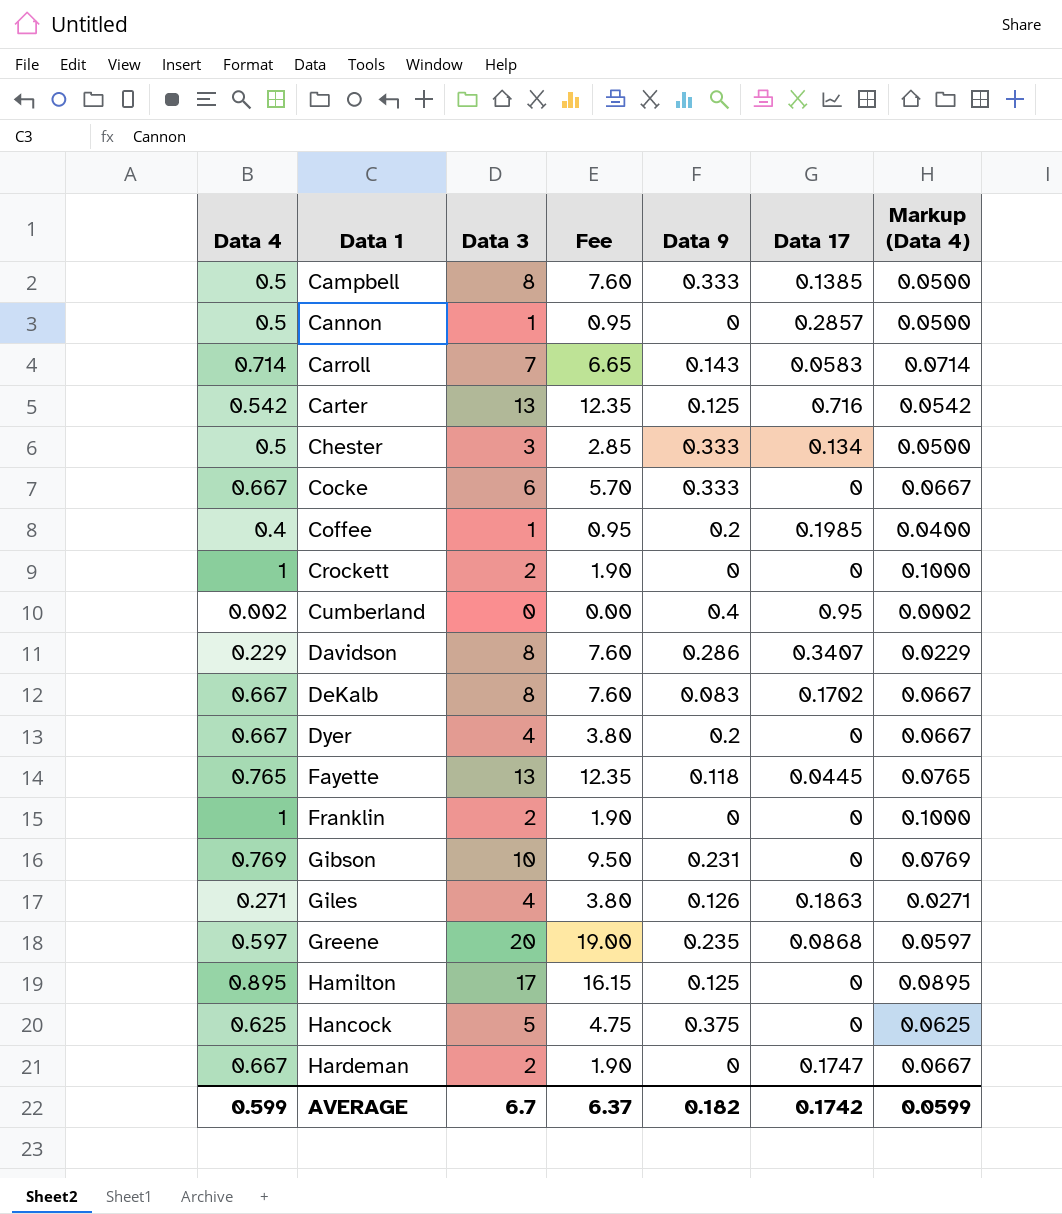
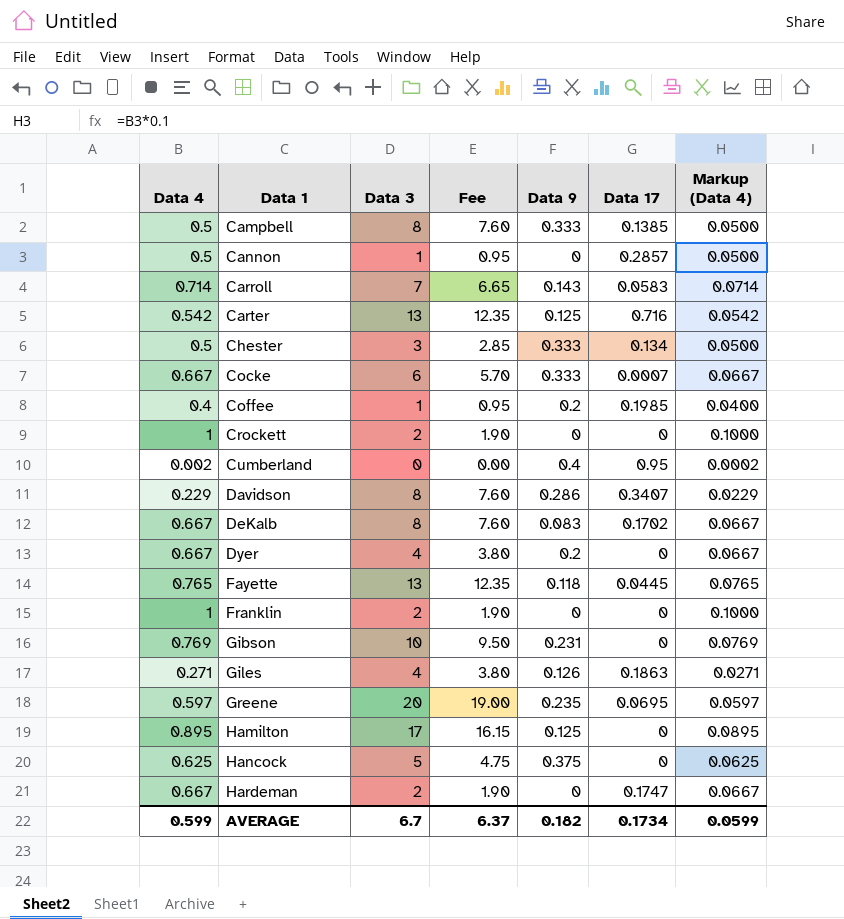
Cocke | Data 17: 0 -> 0.0007
Greene | Data 17: 0.0868 -> 0.0695
AVERAGE | Data 17: 0.1742 -> 0.1734

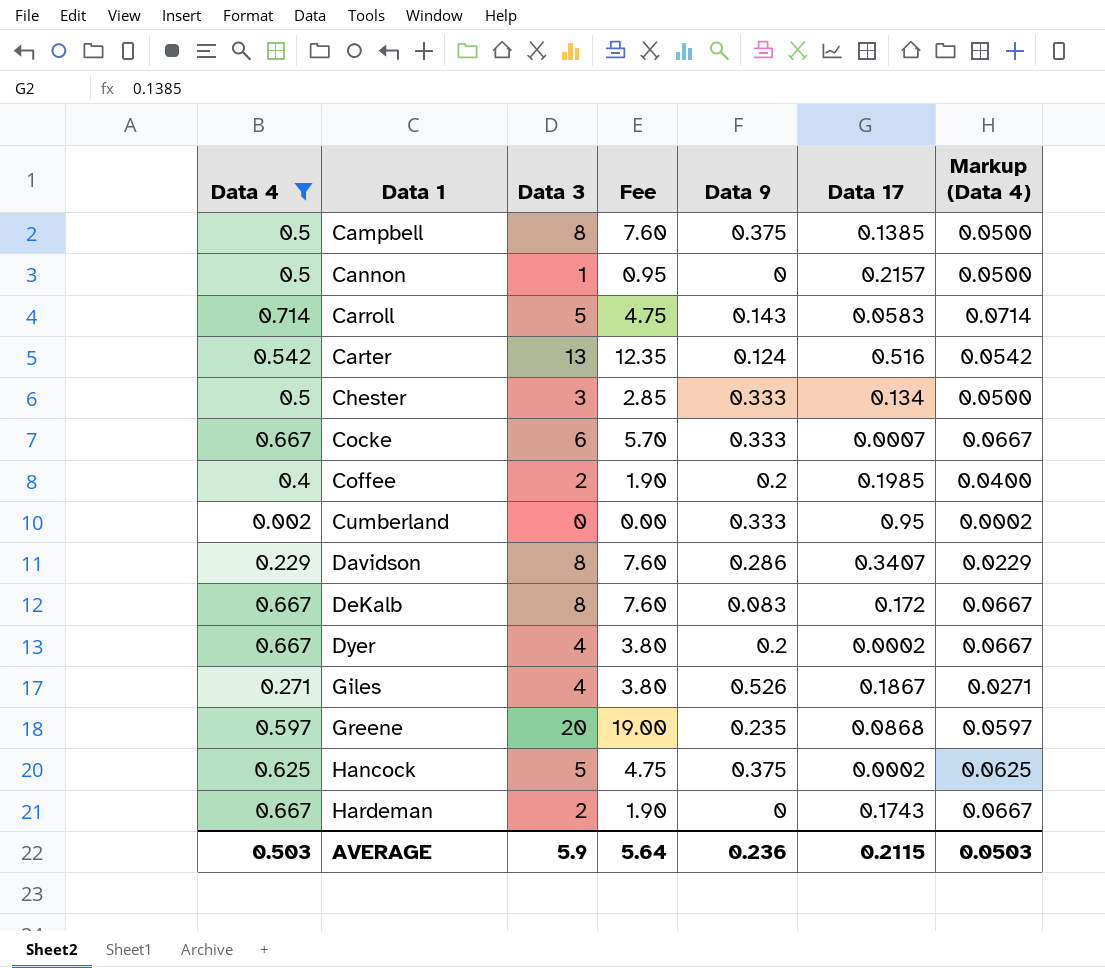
filter: none -> Data 4 <= 0.714
Campbell | Data 9: 0.333 -> 0.375
Cannon | Data 17: 0.2857 -> 0.2157
Carroll | Data 3: 7 -> 5
Carroll | Fee: 6.65 -> 4.75
Carter | Data 9: 0.125 -> 0.124
Carter | Data 17: 0.716 -> 0.516
Coffee | Data 3: 1 -> 2
Coffee | Fee: 0.95 -> 1.90
Cumberland | Data 9: 0.4 -> 0.333
DeKalb | Data 17: 0.1702 -> 0.172
Dyer | Data 17: 0 -> 0.0002
Giles | Data 9: 0.126 -> 0.526
Giles | Data 17: 0.1863 -> 0.1867
Greene | Data 17: 0.0695 -> 0.0868
Hancock | Data 17: 0 -> 0.0002
Hardeman | Data 17: 0.1747 -> 0.1743
AVERAGE | Data 4: 0.599 -> 0.503
AVERAGE | Data 3: 6.7 -> 5.9
AVERAGE | Fee: 6.37 -> 5.64
AVERAGE | Data 9: 0.182 -> 0.236
AVERAGE | Data 17: 0.1734 -> 0.2115
AVERAGE | Markup (Data 4): 0.0599 -> 0.0503

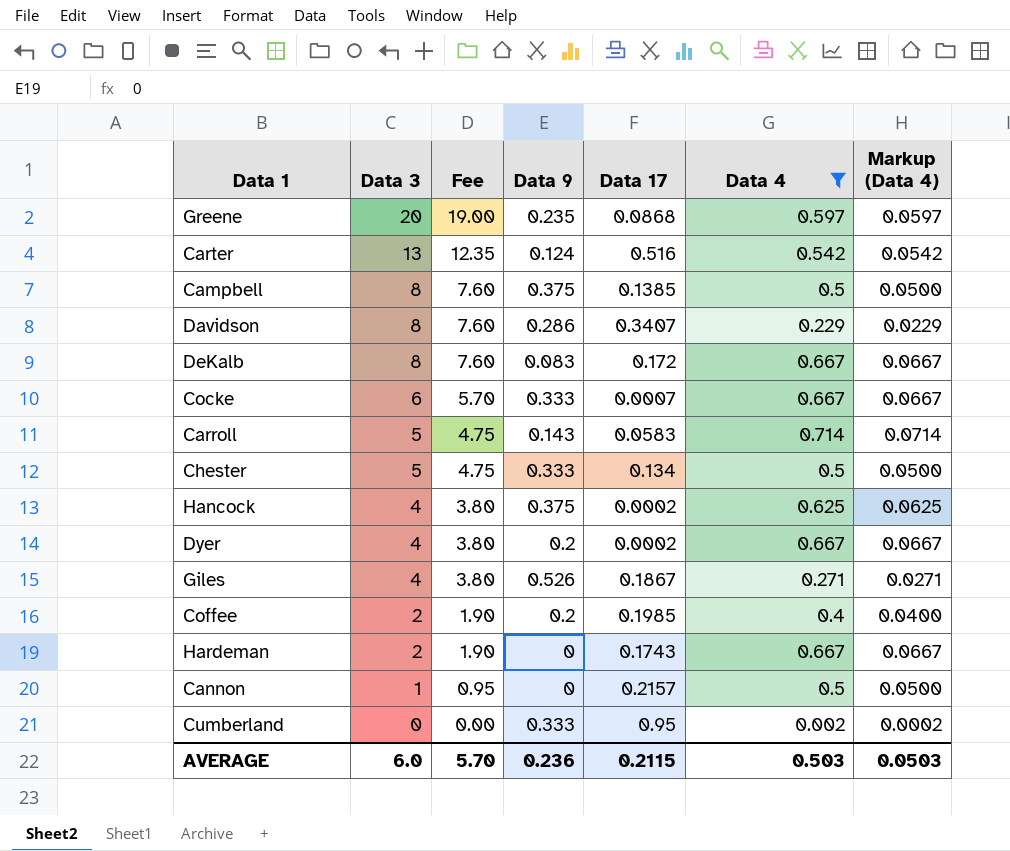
row order: Data 1 ascending -> Data 3 descending
column Data 4 | position: 1 -> 6
Chester | Data 3: 3 -> 5
Chester | Fee: 2.85 -> 4.75
Hancock | Data 3: 5 -> 4
Hancock | Fee: 4.75 -> 3.80
AVERAGE | Data 3: 5.9 -> 6.0
AVERAGE | Fee: 5.64 -> 5.70

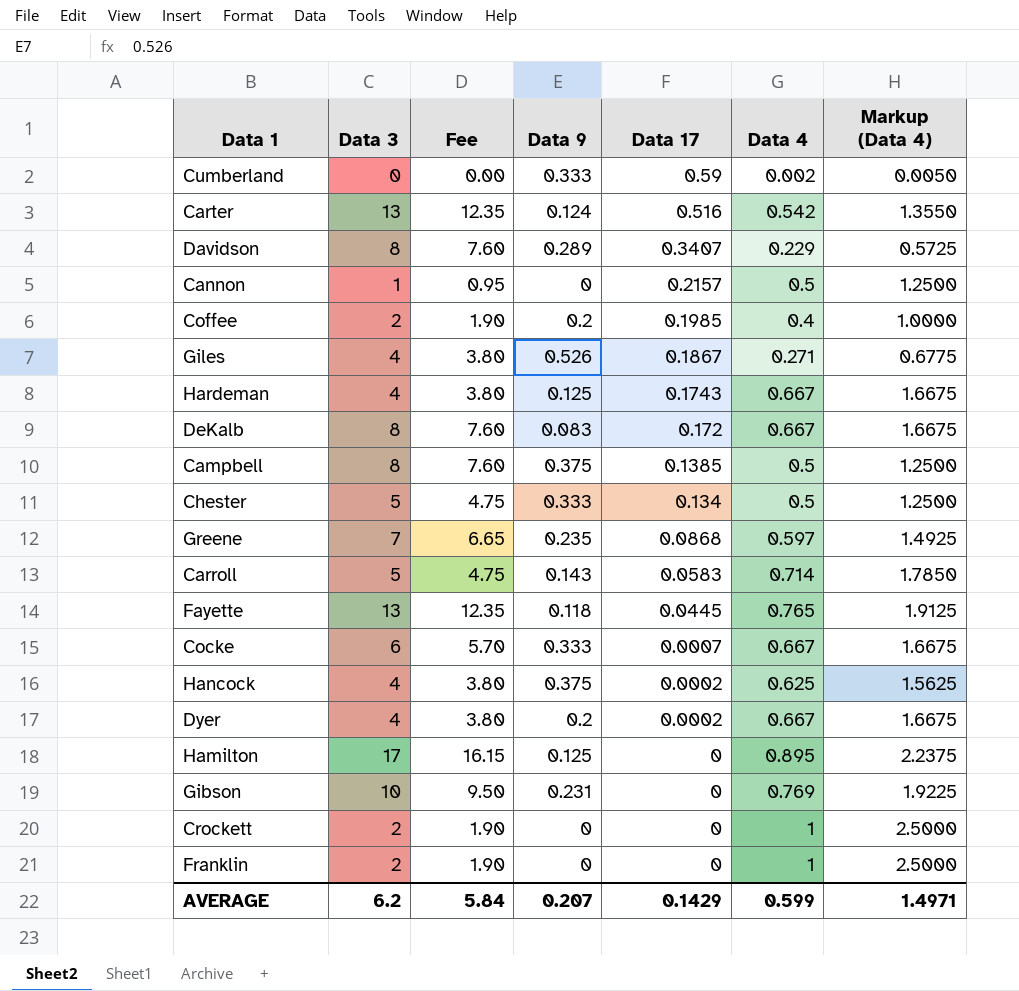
filter: Data 4 <= 0.714 -> none
row order: Data 3 descending -> Data 17 descending
column Markup (Data 4) | formula: [Data 4] * 0.1 -> [Data 4] * 2.5
Cumberland | Data 17: 0.95 -> 0.59
Davidson | Data 9: 0.286 -> 0.289
Hardeman | Data 3: 2 -> 4
Hardeman | Fee: 1.90 -> 3.80
Hardeman | Data 9: 0 -> 0.125
Greene | Data 3: 20 -> 7
Greene | Fee: 19.00 -> 6.65
AVERAGE | Data 3: 6.0 -> 6.2
AVERAGE | Fee: 5.70 -> 5.84
AVERAGE | Data 9: 0.236 -> 0.207
AVERAGE | Data 17: 0.2115 -> 0.1429
AVERAGE | Data 4: 0.503 -> 0.599
AVERAGE | Markup (Data 4): 0.0503 -> 1.4971

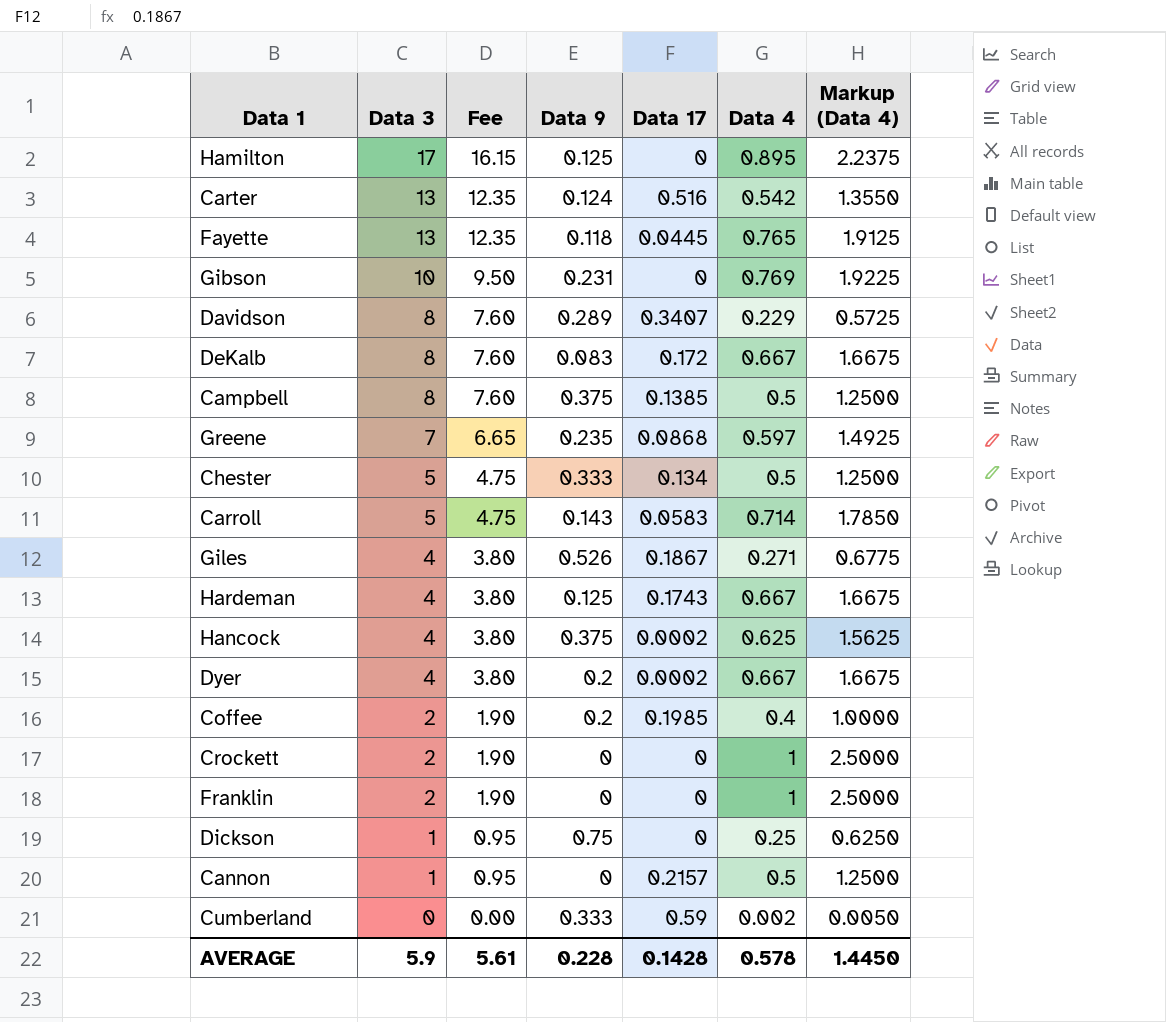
row order: Data 17 descending -> Data 3 descending
row Cocke: 6 | 5.70 | 0.333 | 0.0007 | 0.667 | 1.6675 -> none
row Dickson: none -> 1 | 0.95 | 0.75 | 0 | 0.25 | 0.6250
AVERAGE | Data 3: 6.2 -> 5.9
AVERAGE | Fee: 5.84 -> 5.61
AVERAGE | Data 9: 0.207 -> 0.228
AVERAGE | Data 17: 0.1429 -> 0.1428
AVERAGE | Data 4: 0.599 -> 0.578
AVERAGE | Markup (Data 4): 1.4971 -> 1.4450

